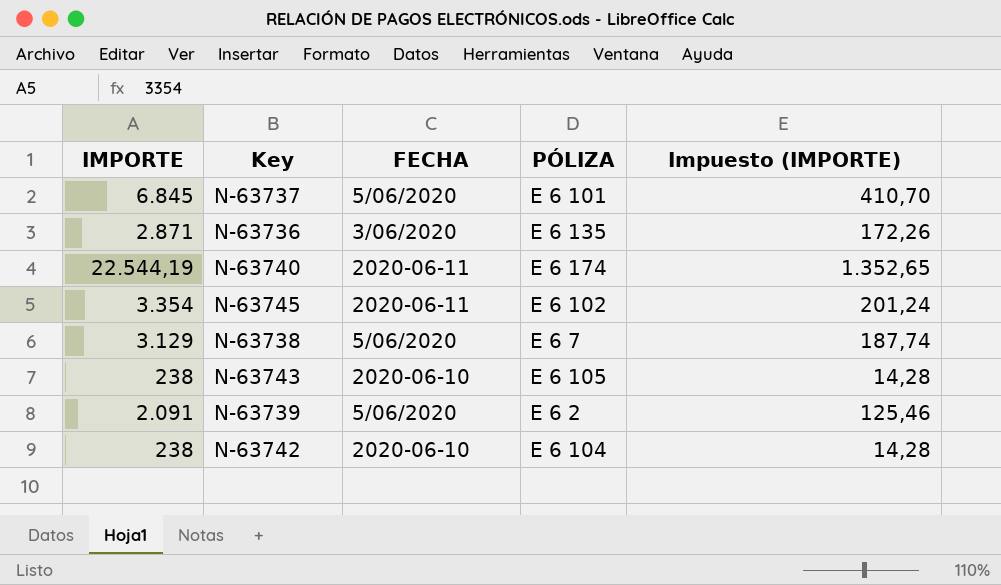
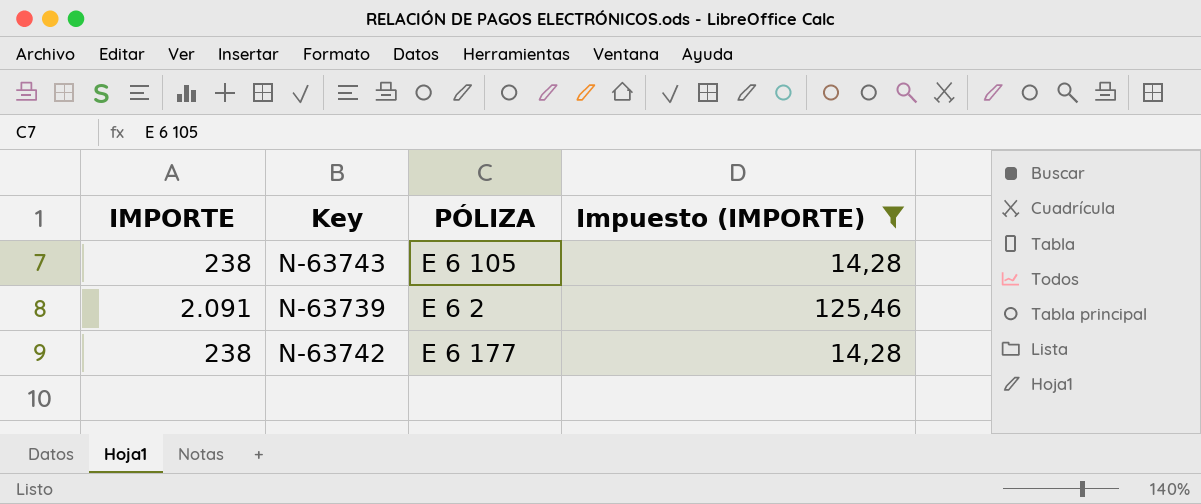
filter: none -> Impuesto (IMPORTE) <= 125,46
column FECHA | position: 3 -> none
N-63742 | PÓLIZA: E 6 104 -> E 6 177

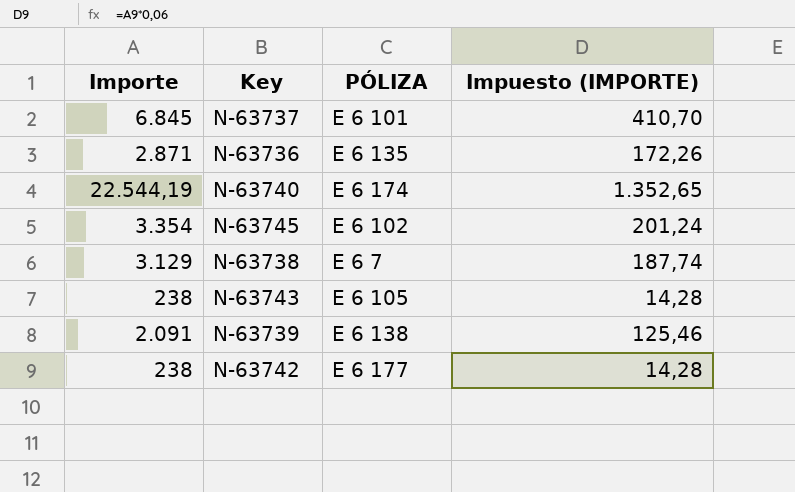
filter: Impuesto (IMPORTE) <= 125,46 -> none
column name: IMPORTE -> Importe
N-63739 | PÓLIZA: E 6 2 -> E 6 138

